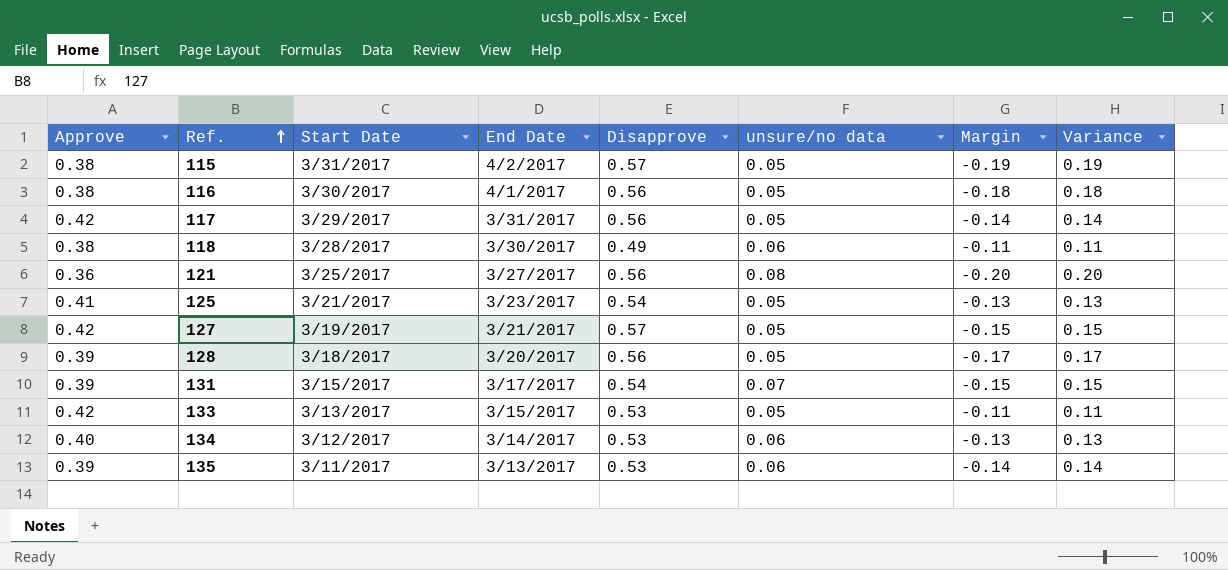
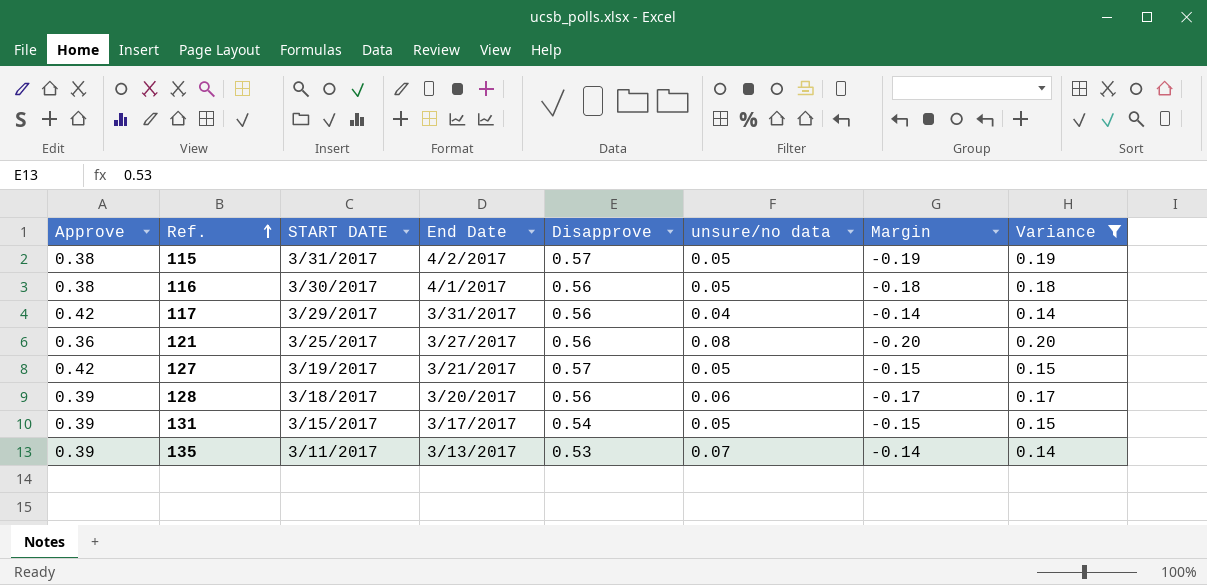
filter: none -> Variance >= 0.14
column name: Start Date -> START DATE
117 | unsure/no data: 0.05 -> 0.04
128 | unsure/no data: 0.05 -> 0.06
131 | unsure/no data: 0.07 -> 0.05
135 | unsure/no data: 0.06 -> 0.07

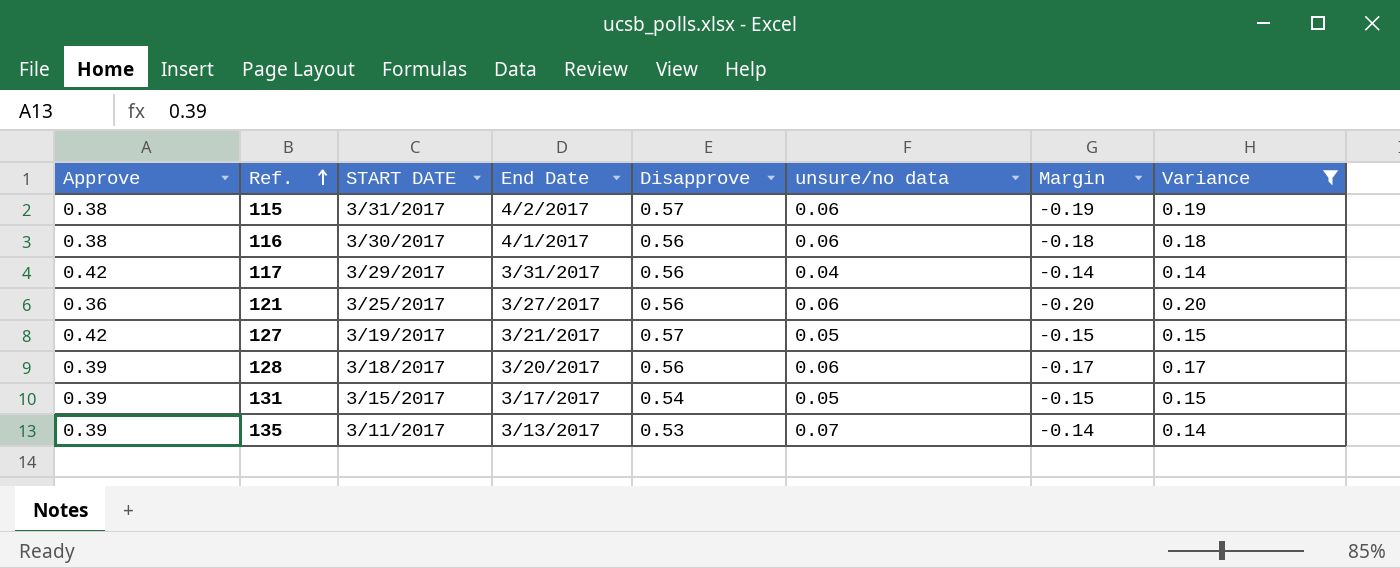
115 | unsure/no data: 0.05 -> 0.06
116 | unsure/no data: 0.05 -> 0.06
121 | unsure/no data: 0.08 -> 0.06

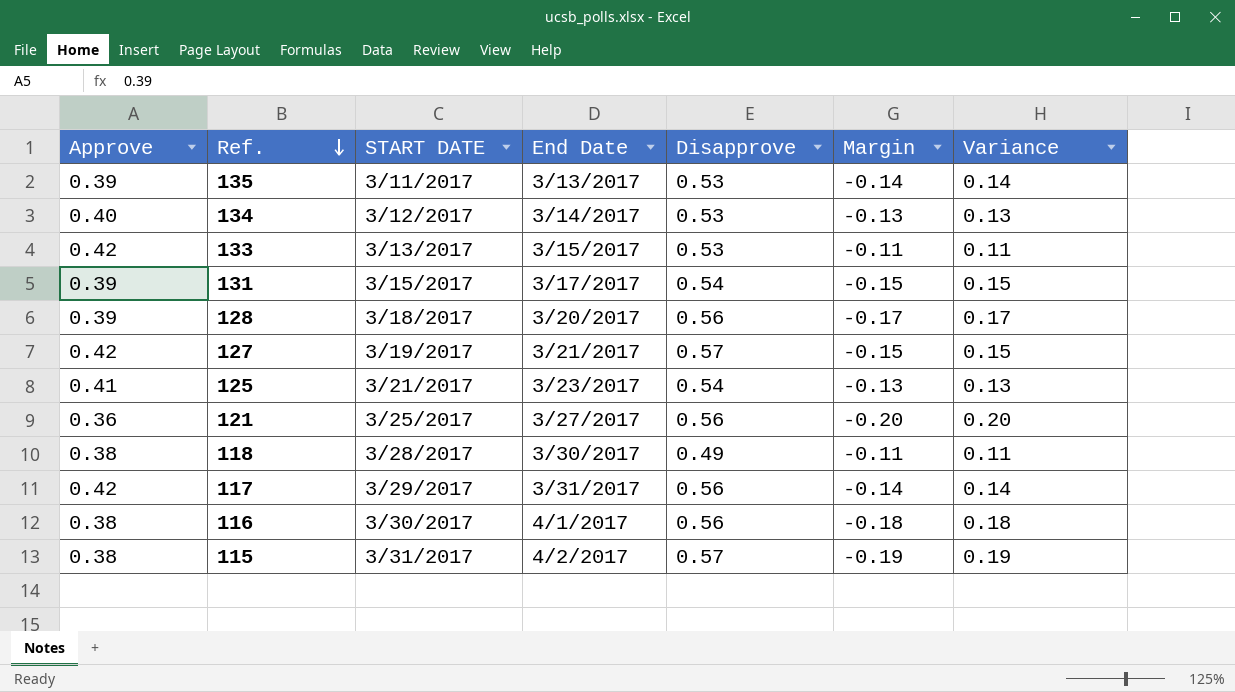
filter: Variance >= 0.14 -> none
row order: Ref. ascending -> Ref. descending
column unsure/no data | position: 6 -> none

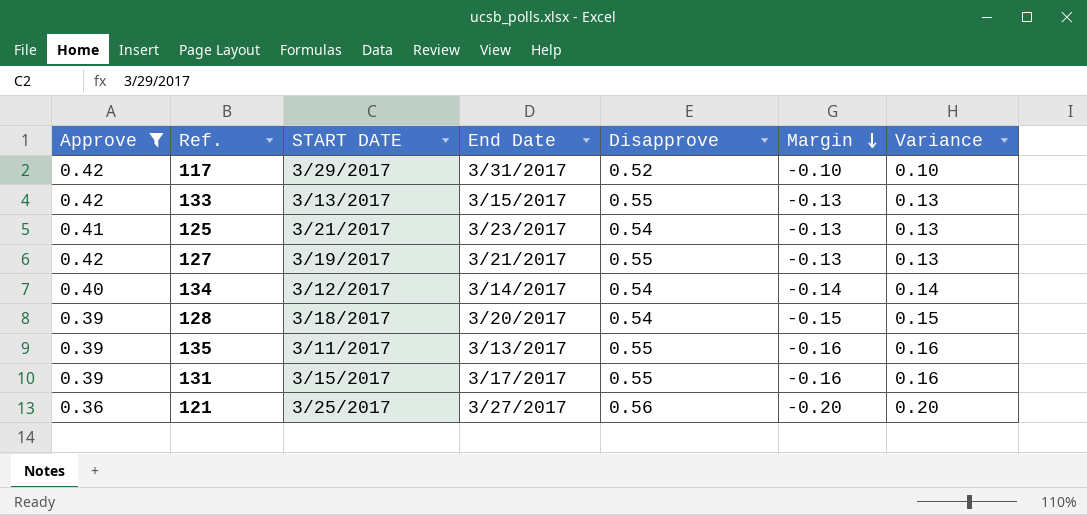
filter: none -> Approve != 0.38
row order: Ref. descending -> Margin descending
117 | Disapprove: 0.56 -> 0.52
117 | Margin: -0.14 -> -0.10
117 | Variance: 0.14 -> 0.10
133 | Disapprove: 0.53 -> 0.55
133 | Margin: -0.11 -> -0.13
133 | Variance: 0.11 -> 0.13
127 | Disapprove: 0.57 -> 0.55
127 | Margin: -0.15 -> -0.13
127 | Variance: 0.15 -> 0.13
134 | Disapprove: 0.53 -> 0.54
134 | Margin: -0.13 -> -0.14
134 | Variance: 0.13 -> 0.14
128 | Disapprove: 0.56 -> 0.54
128 | Margin: -0.17 -> -0.15
128 | Variance: 0.17 -> 0.15
135 | Disapprove: 0.53 -> 0.55
135 | Margin: -0.14 -> -0.16
135 | Variance: 0.14 -> 0.16
131 | Disapprove: 0.54 -> 0.55
131 | Margin: -0.15 -> -0.16
131 | Variance: 0.15 -> 0.16

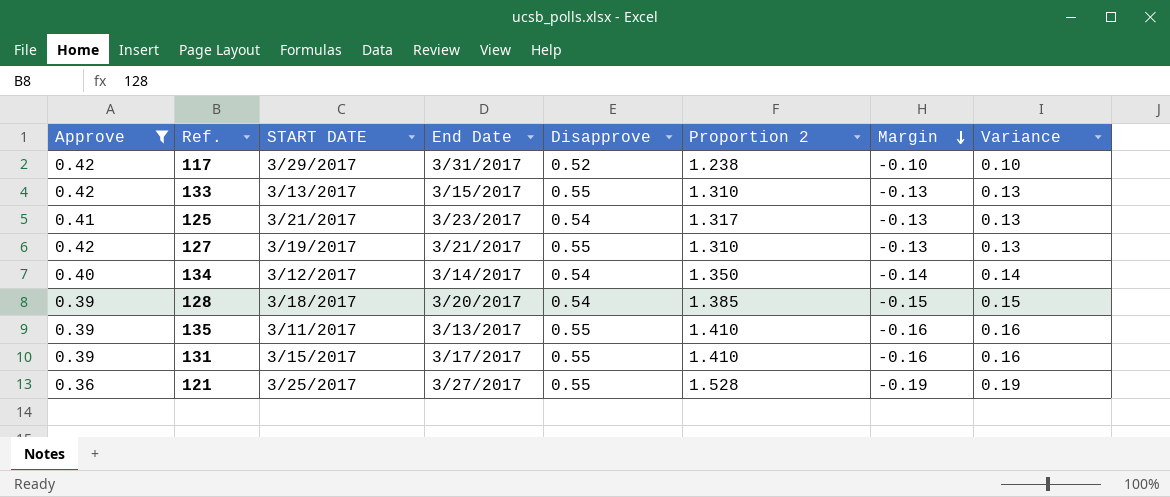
column Proportion 2 | formula: none -> [Disapprove] / [Approve]
121 | Disapprove: 0.56 -> 0.55
121 | Margin: -0.20 -> -0.19
121 | Variance: 0.20 -> 0.19

